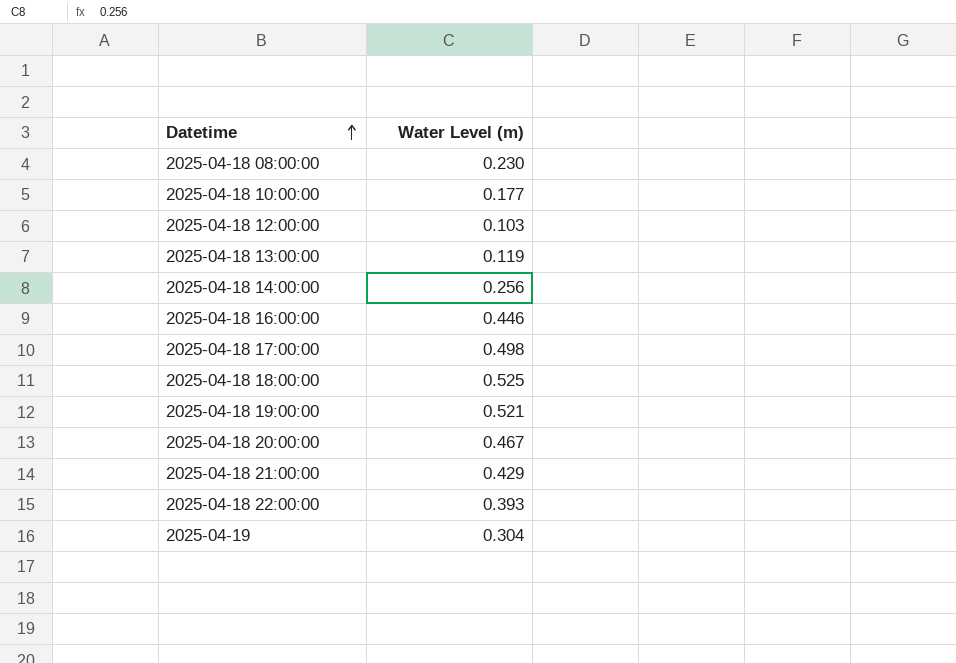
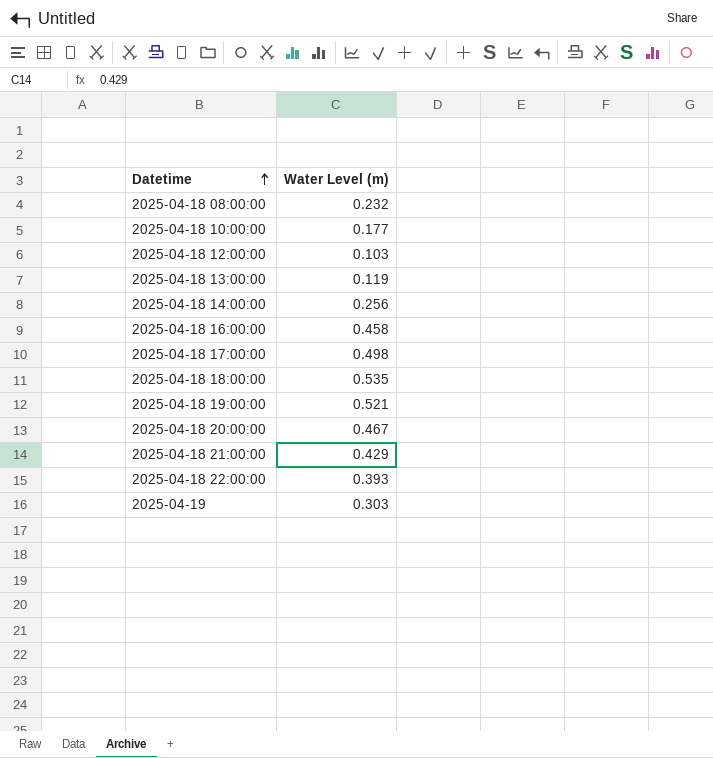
2025-04-18 08:00:00 | Water Level (m): 0.230 -> 0.232
2025-04-18 16:00:00 | Water Level (m): 0.446 -> 0.458
2025-04-18 18:00:00 | Water Level (m): 0.525 -> 0.535
2025-04-19 | Water Level (m): 0.304 -> 0.303

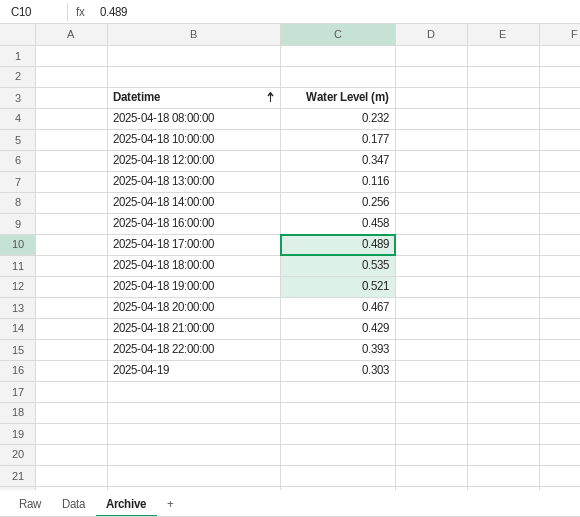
2025-04-18 12:00:00 | Water Level (m): 0.103 -> 0.347
2025-04-18 13:00:00 | Water Level (m): 0.119 -> 0.116
2025-04-18 17:00:00 | Water Level (m): 0.498 -> 0.489

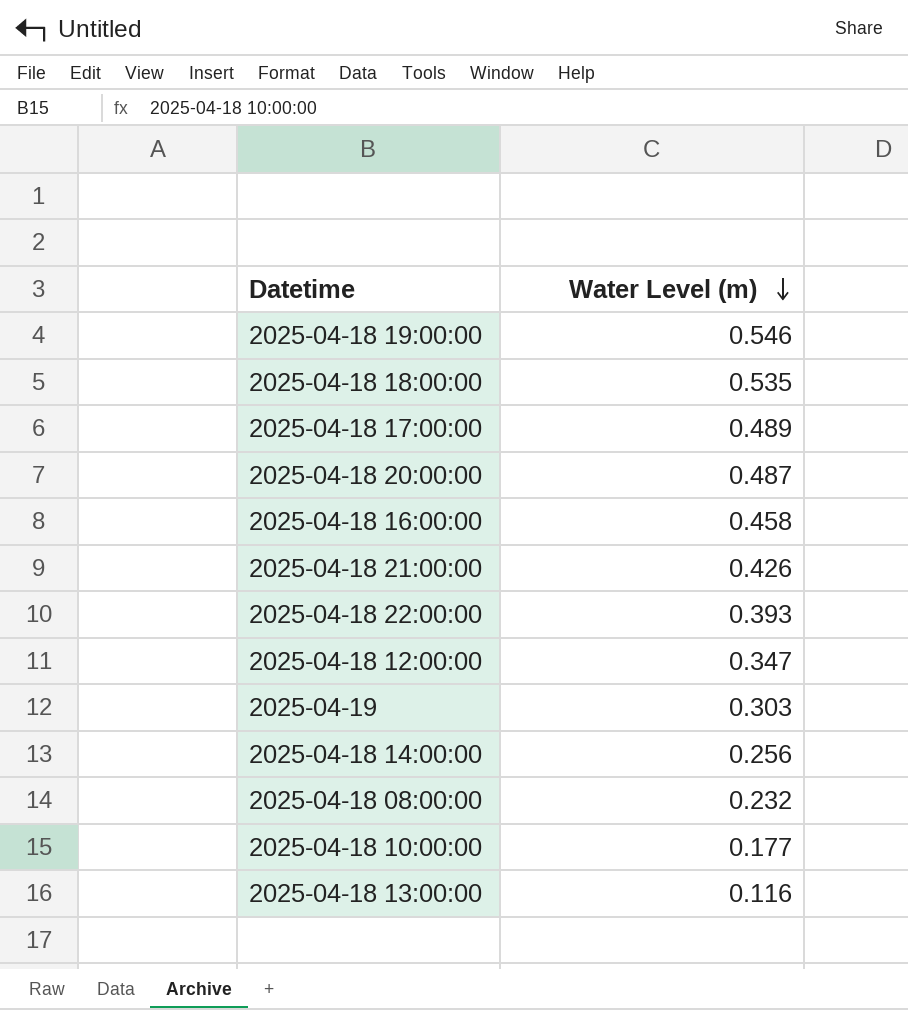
row order: Datetime ascending -> Water Level (m) descending
2025-04-18 19:00:00 | Water Level (m): 0.521 -> 0.546
2025-04-18 20:00:00 | Water Level (m): 0.467 -> 0.487
2025-04-18 21:00:00 | Water Level (m): 0.429 -> 0.426

